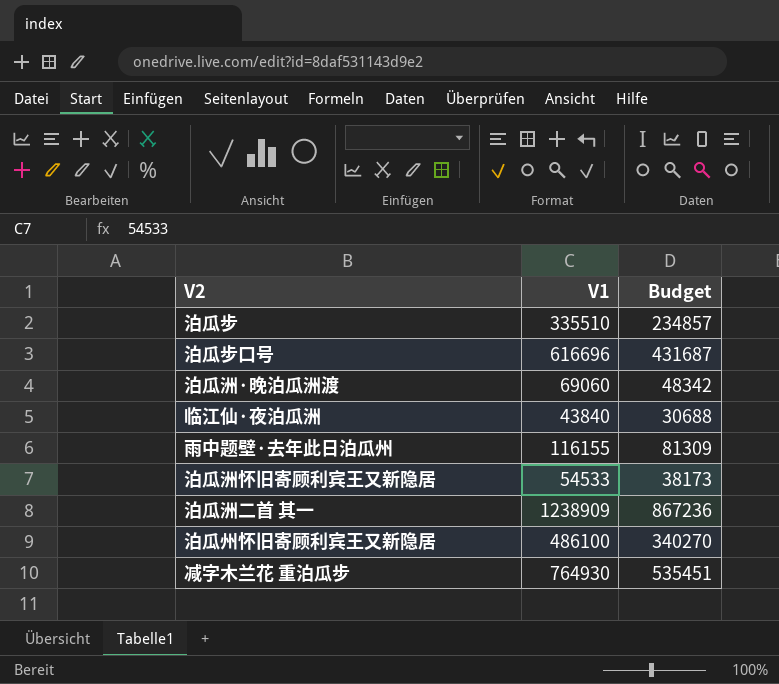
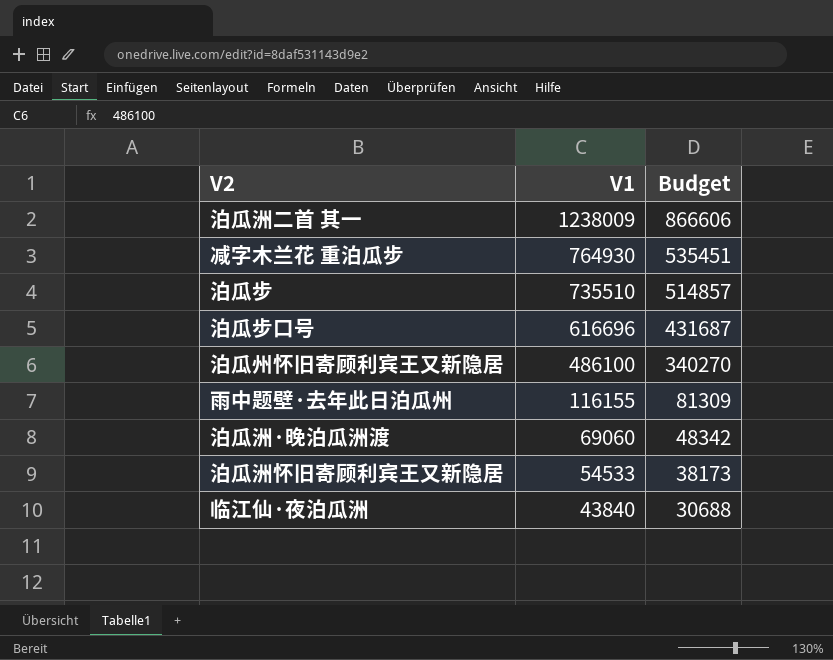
row order: none -> V1 descending
泊瓜洲二首 其一 | V1: 1238909 -> 1238009
泊瓜洲二首 其一 | Budget: 867236 -> 866606
泊瓜步 | V1: 335510 -> 735510
泊瓜步 | Budget: 234857 -> 514857

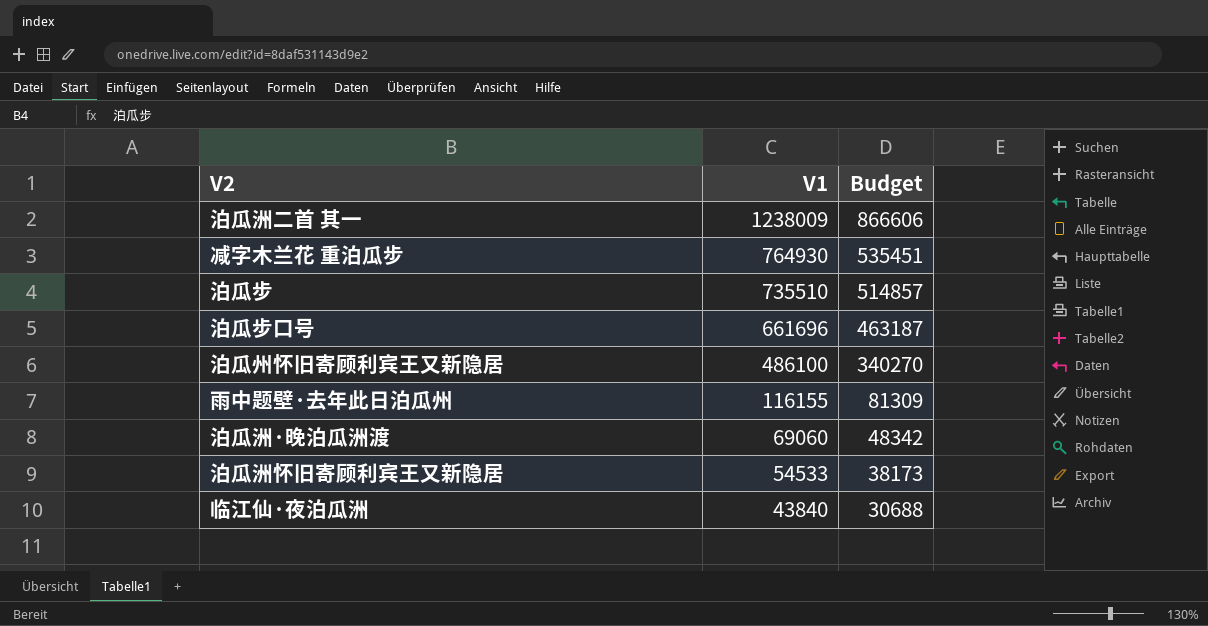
泊瓜步口号 | V1: 616696 -> 661696
泊瓜步口号 | Budget: 431687 -> 463187

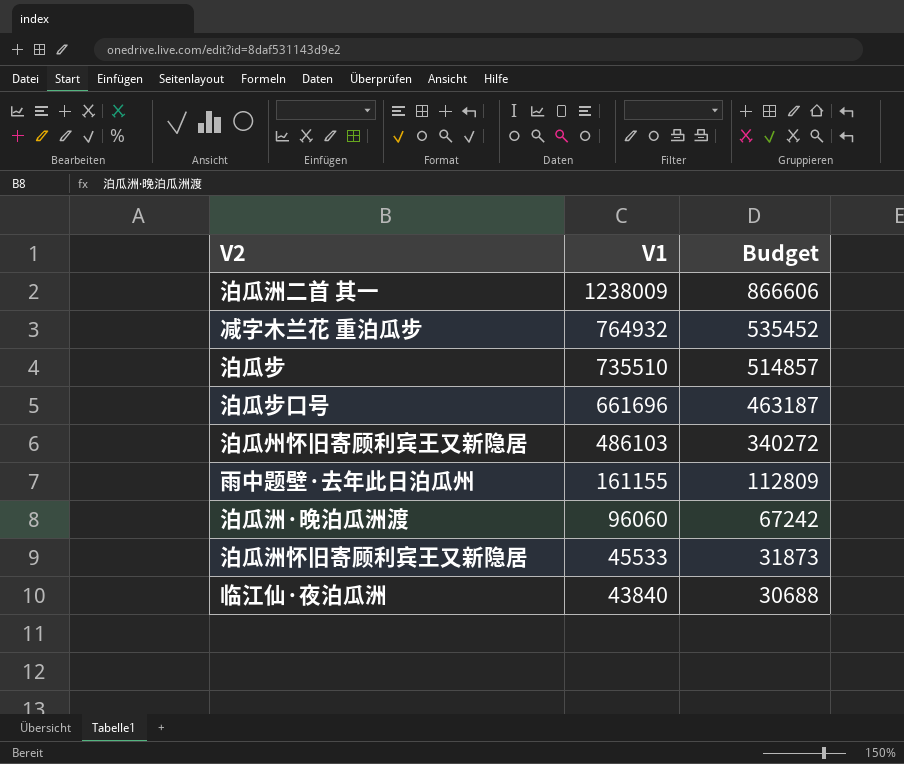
减字木兰花 重泊瓜步 | V1: 764930 -> 764932
减字木兰花 重泊瓜步 | Budget: 535451 -> 535452
泊瓜州怀旧寄顾利宾王又新隐居 | V1: 486100 -> 486103
泊瓜州怀旧寄顾利宾王又新隐居 | Budget: 340270 -> 340272
雨中题壁·去年此日泊瓜州 | V1: 116155 -> 161155
雨中题壁·去年此日泊瓜州 | Budget: 81309 -> 112809
泊瓜洲·晚泊瓜洲渡 | V1: 69060 -> 96060
泊瓜洲·晚泊瓜洲渡 | Budget: 48342 -> 67242
泊瓜洲怀旧寄顾利宾王又新隐居 | V1: 54533 -> 45533
泊瓜洲怀旧寄顾利宾王又新隐居 | Budget: 38173 -> 31873

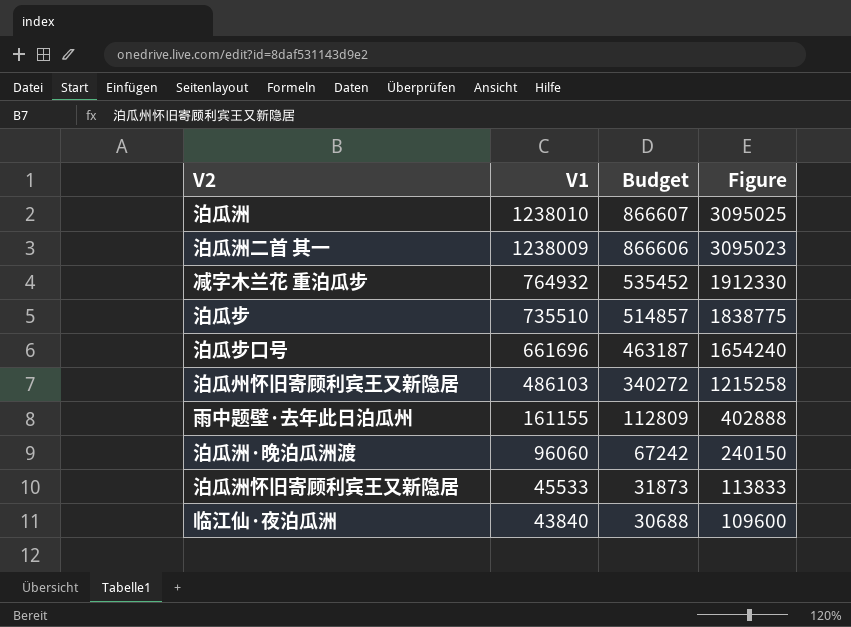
column Figure | formula: none -> [V1] * 2.5
row 泊瓜洲: none -> 1238010 | 866607 | 3095025

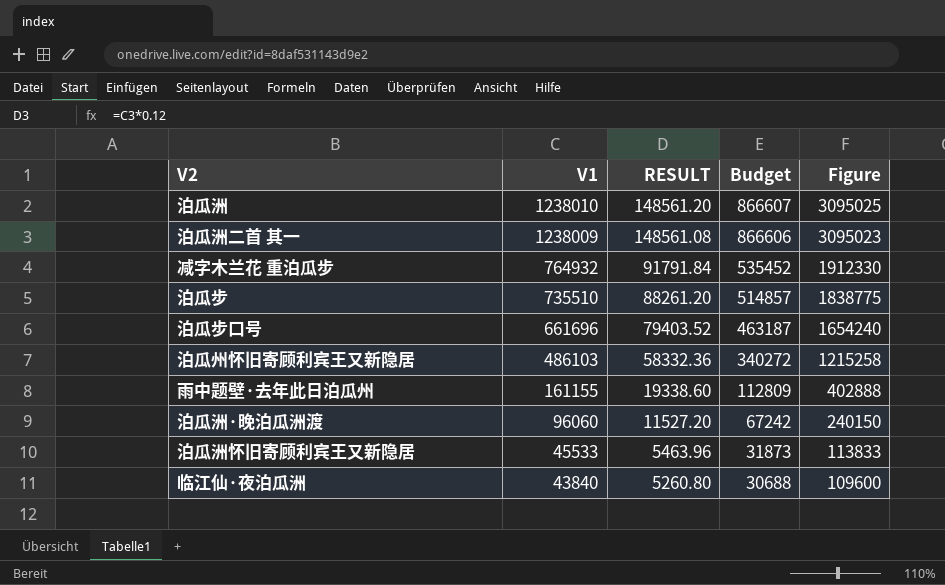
column RESULT | formula: none -> [V1] * 0.12

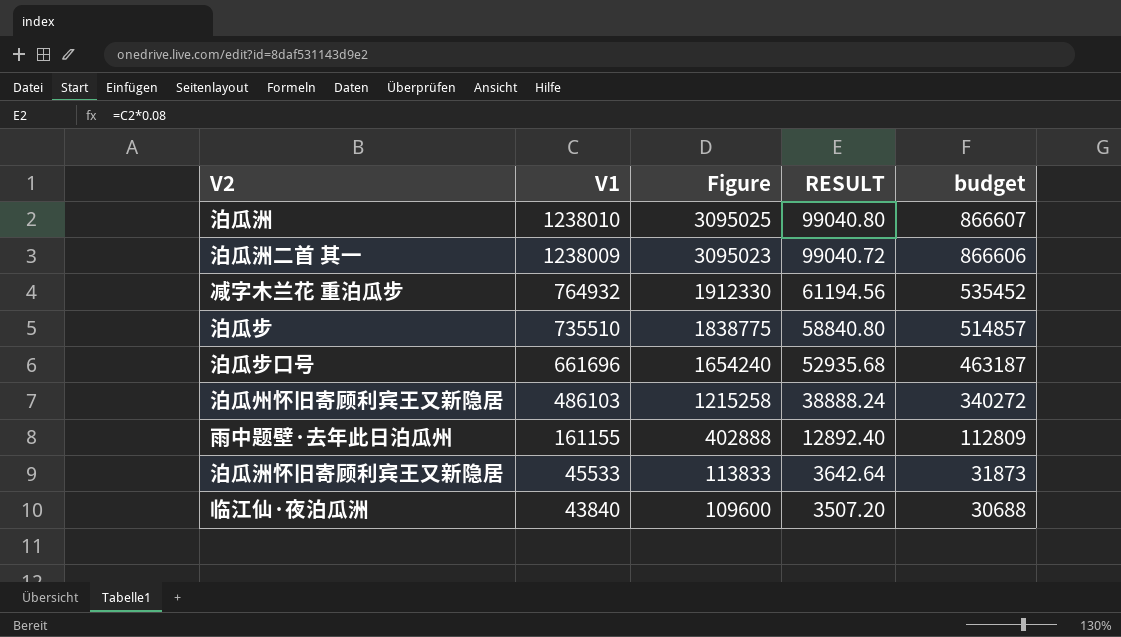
column Figure | position: 5 -> 3
column RESULT | formula: [V1] * 0.12 -> [V1] * 0.08
column name: Budget -> budget
row 泊瓜洲·晚泊瓜洲渡: 96060 | 11527.20 | 67242 | 240150 -> none

